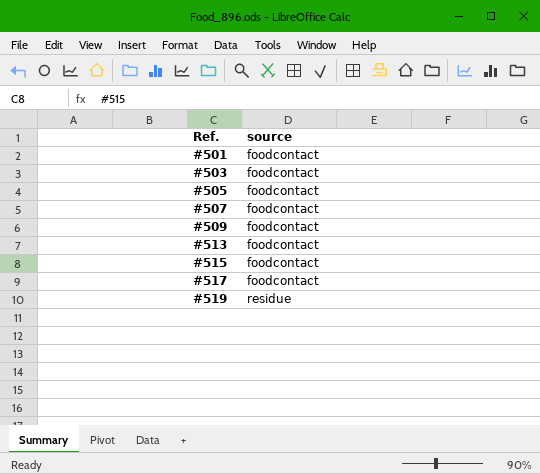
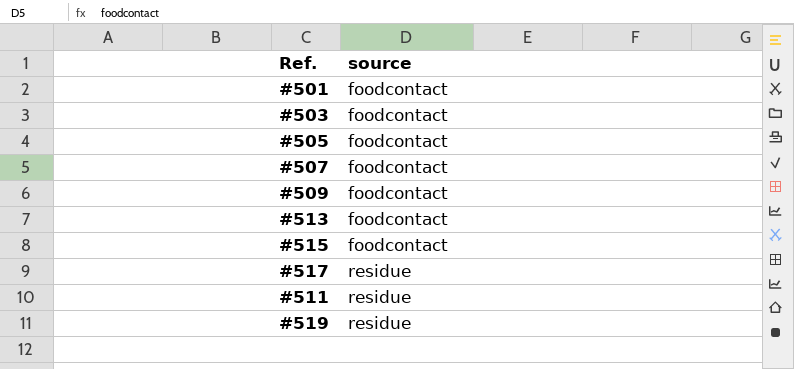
#517 | source: foodcontact -> residue
row #511: none -> residue

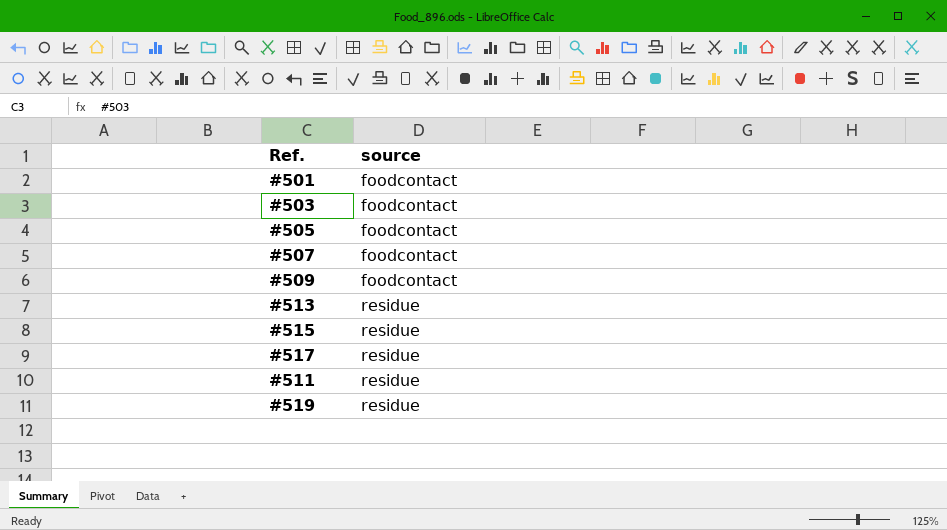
#513 | source: foodcontact -> residue
#515 | source: foodcontact -> residue

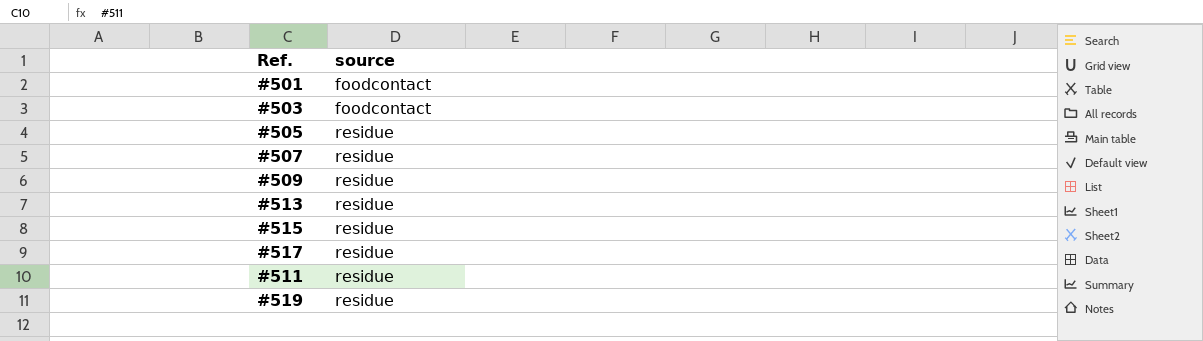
#505 | source: foodcontact -> residue
#507 | source: foodcontact -> residue
#509 | source: foodcontact -> residue

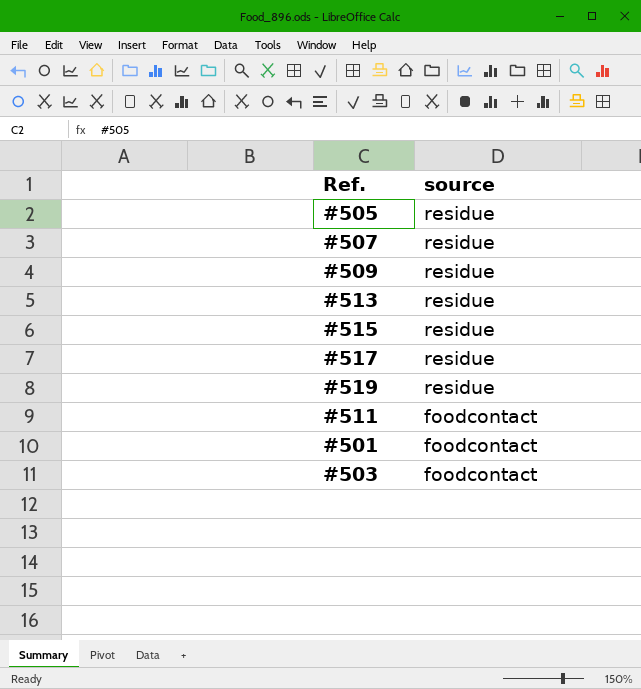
row order: source ascending -> source descending
#511 | source: residue -> foodcontact

